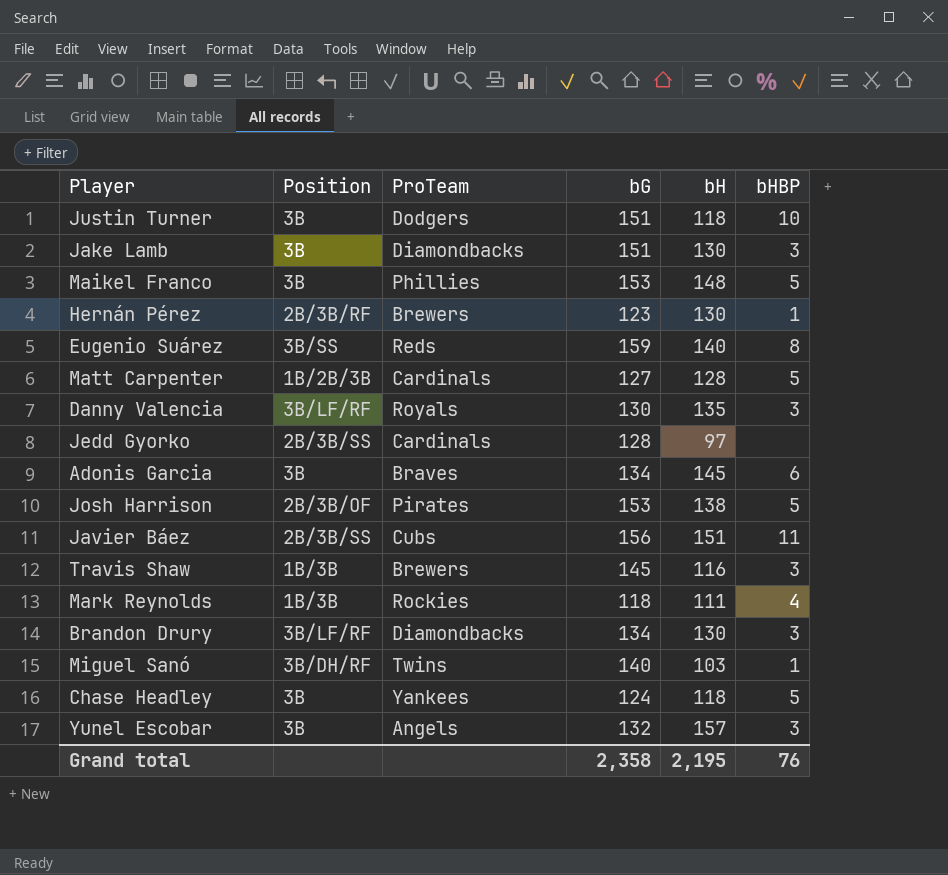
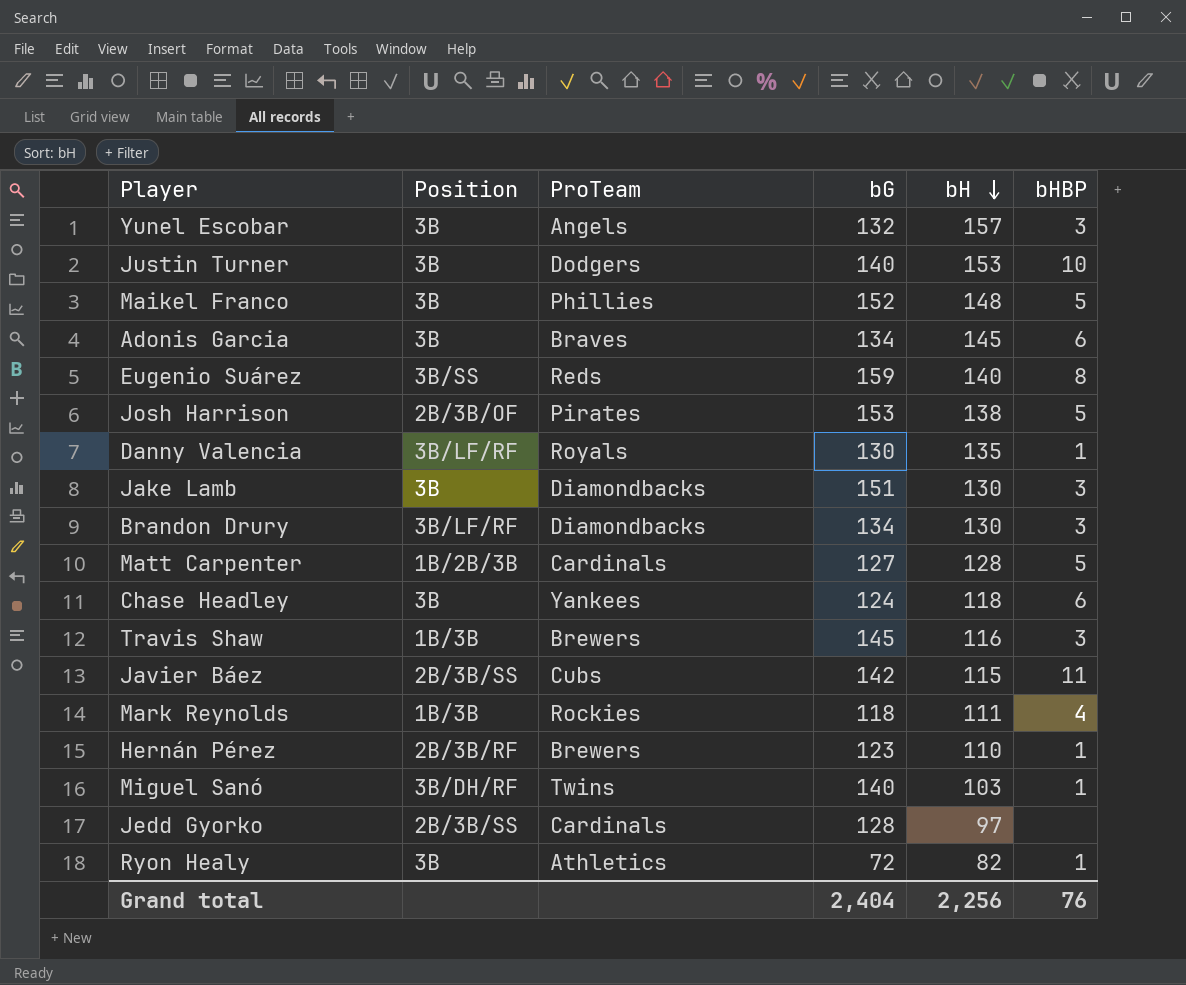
row order: none -> bH descending
Justin Turner | bG: 151 -> 140
Justin Turner | bH: 118 -> 153
Maikel Franco | bG: 153 -> 152
Danny Valencia | bHBP: 3 -> 1
Chase Headley | bHBP: 5 -> 6
Javier Báez | bG: 156 -> 142
Javier Báez | bH: 151 -> 115
Hernán Pérez | bH: 130 -> 110
row Ryon Healy: none -> 3B | Athletics | 72 | 82 | 1
Grand total | bG: 2,358 -> 2,404
Grand total | bH: 2,195 -> 2,256

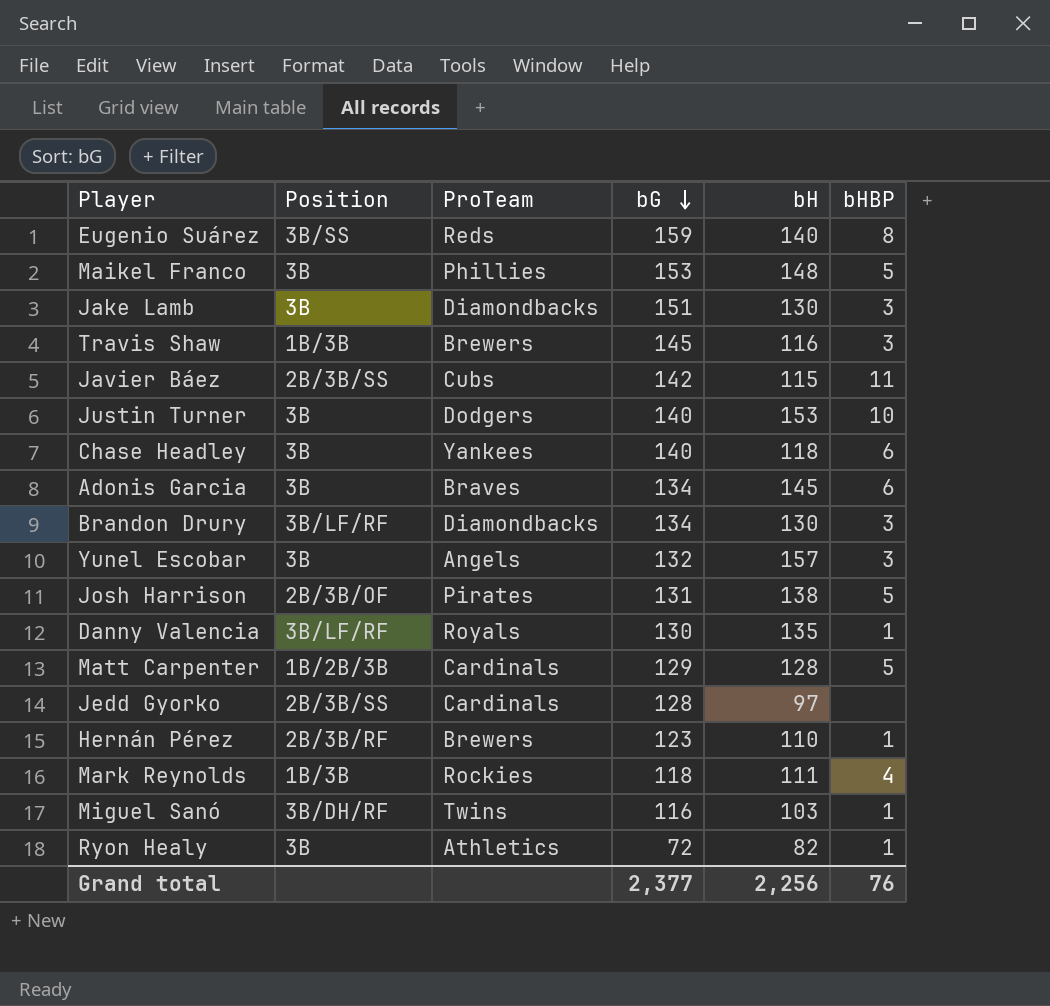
row order: bH descending -> bG descending
Maikel Franco | bG: 152 -> 153
Chase Headley | bG: 124 -> 140
Josh Harrison | bG: 153 -> 131
Matt Carpenter | bG: 127 -> 129
Miguel Sanó | bG: 140 -> 116
Grand total | bG: 2,404 -> 2,377

